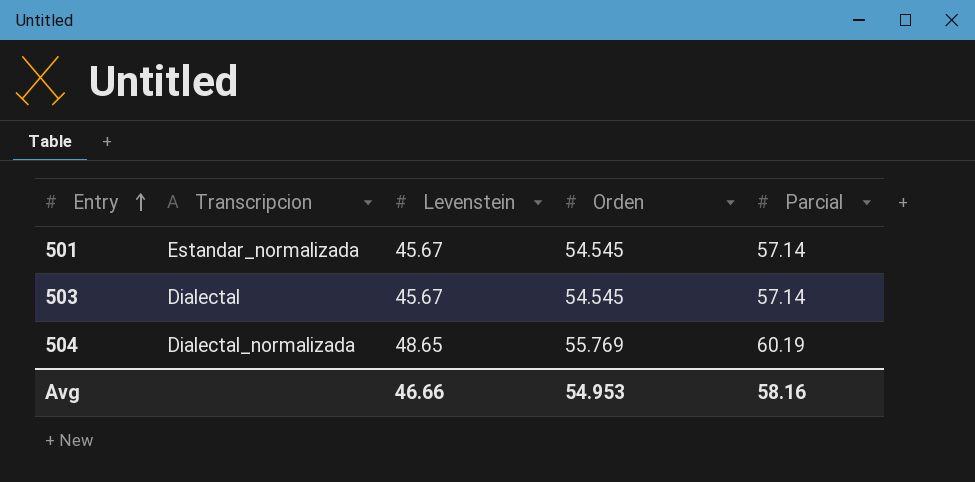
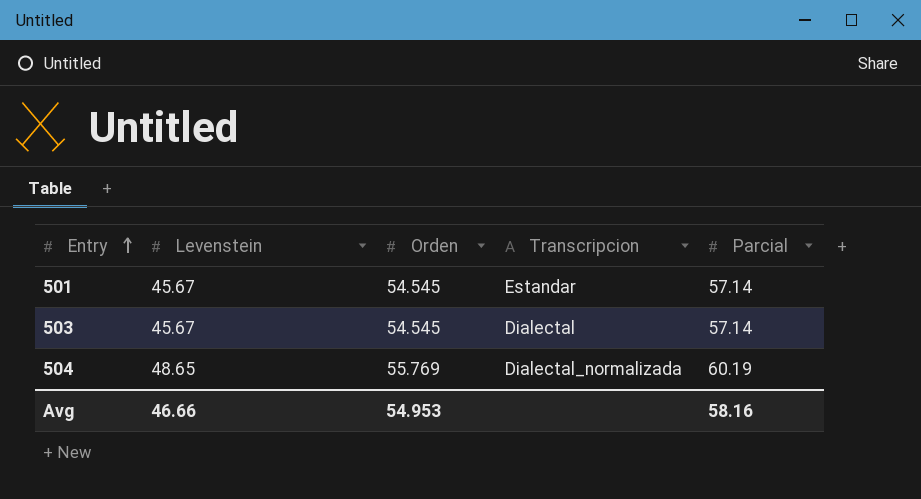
column Transcripcion | position: 2 -> 4
501 | Transcripcion: Estandar_normalizada -> Estandar

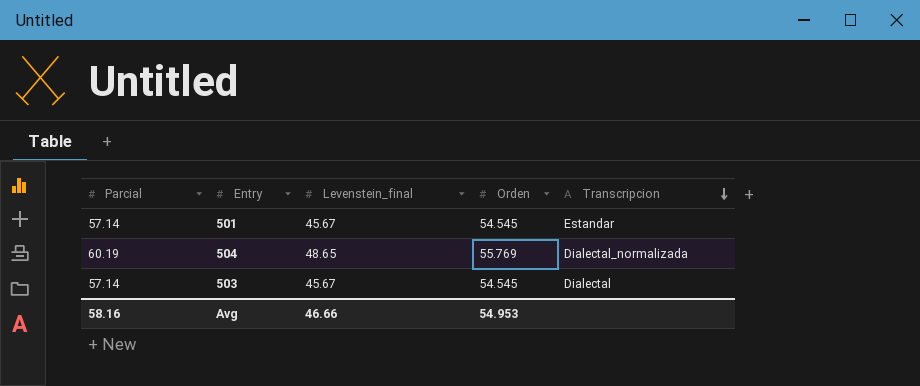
row order: Entry ascending -> Transcripcion descending
column Parcial | position: 5 -> 1
column name: Levenstein -> Levenstein_final

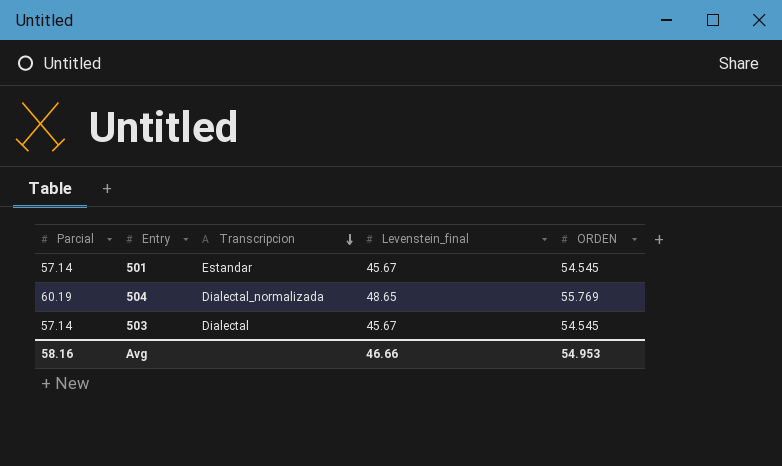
column Transcripcion | position: 5 -> 3
column name: Orden -> ORDEN

